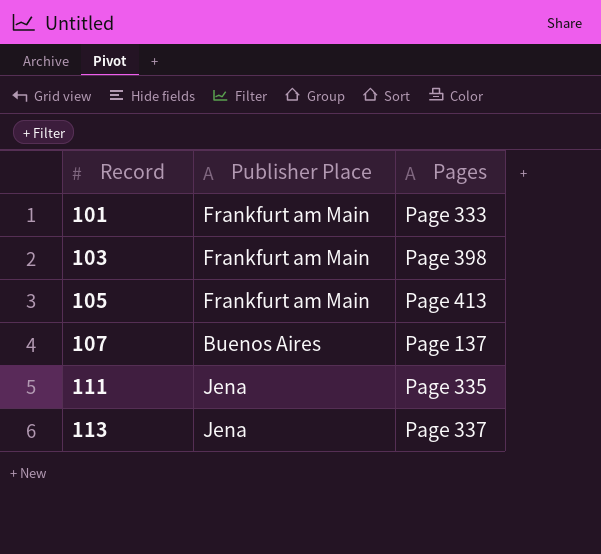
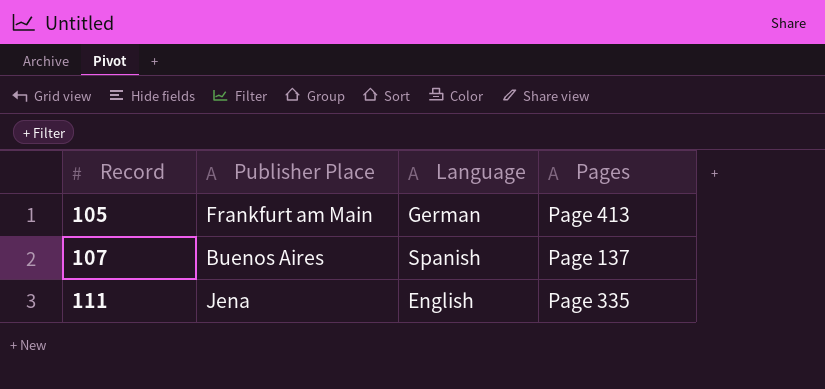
column Language | position: none -> 3
row 101: Frankfurt am Main | Page 333 -> none
row 103: Frankfurt am Main | Page 398 -> none
row 113: Jena | Page 337 -> none

